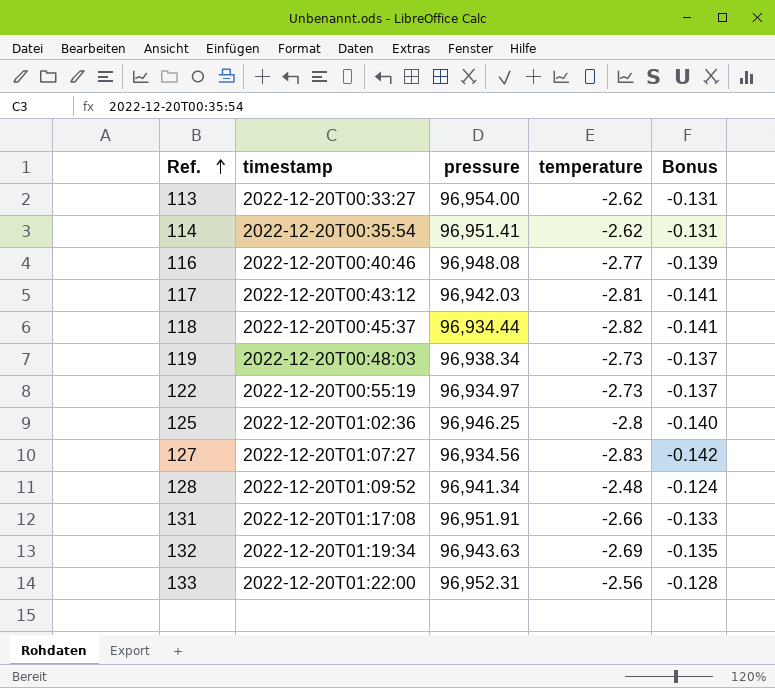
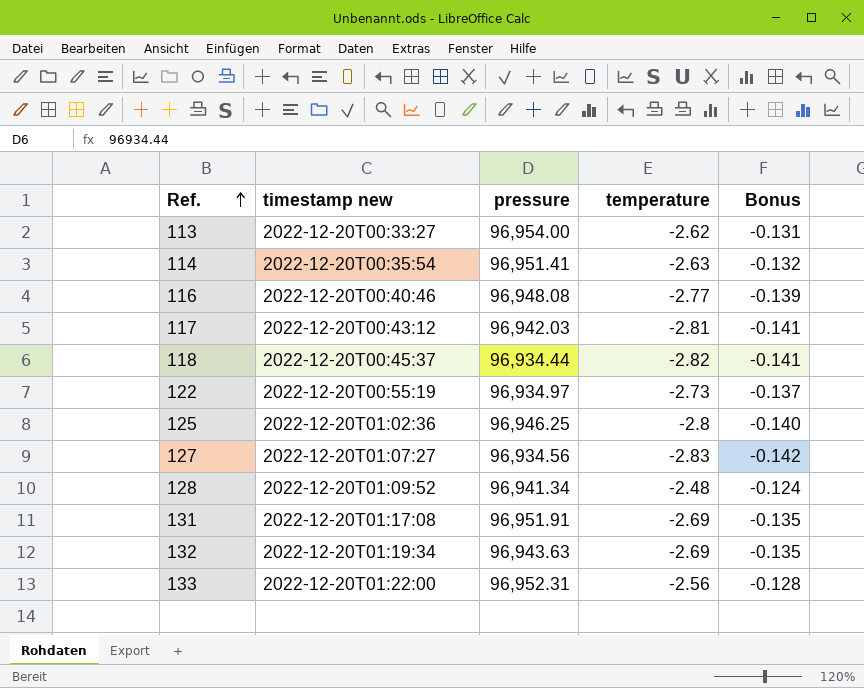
column name: timestamp -> timestamp new
row 119: 2022-12-20T00:48:03 | 96,938.34 | -2.73 | -0.137 -> none
114 | temperature: -2.62 -> -2.63
114 | Bonus: -0.131 -> -0.132
131 | temperature: -2.66 -> -2.69
131 | Bonus: -0.133 -> -0.135

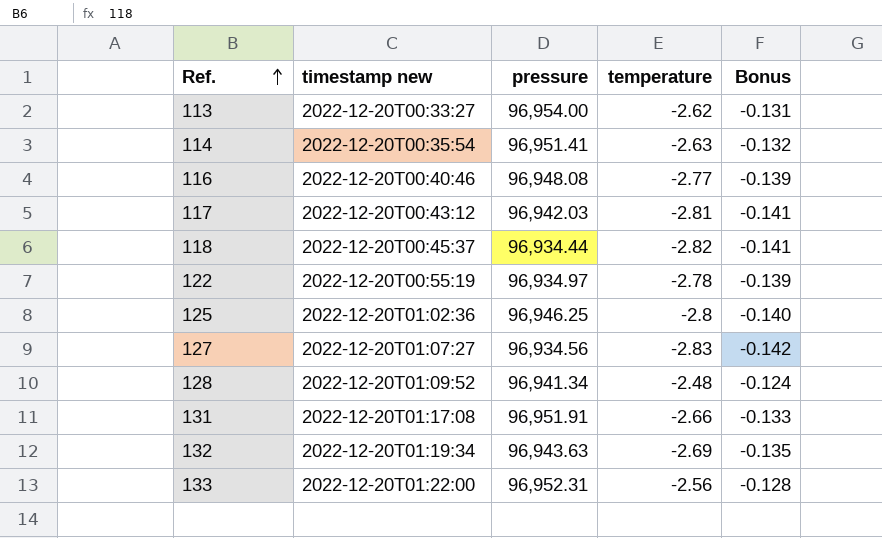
122 | temperature: -2.73 -> -2.78
122 | Bonus: -0.137 -> -0.139
131 | temperature: -2.69 -> -2.66
131 | Bonus: -0.135 -> -0.133

